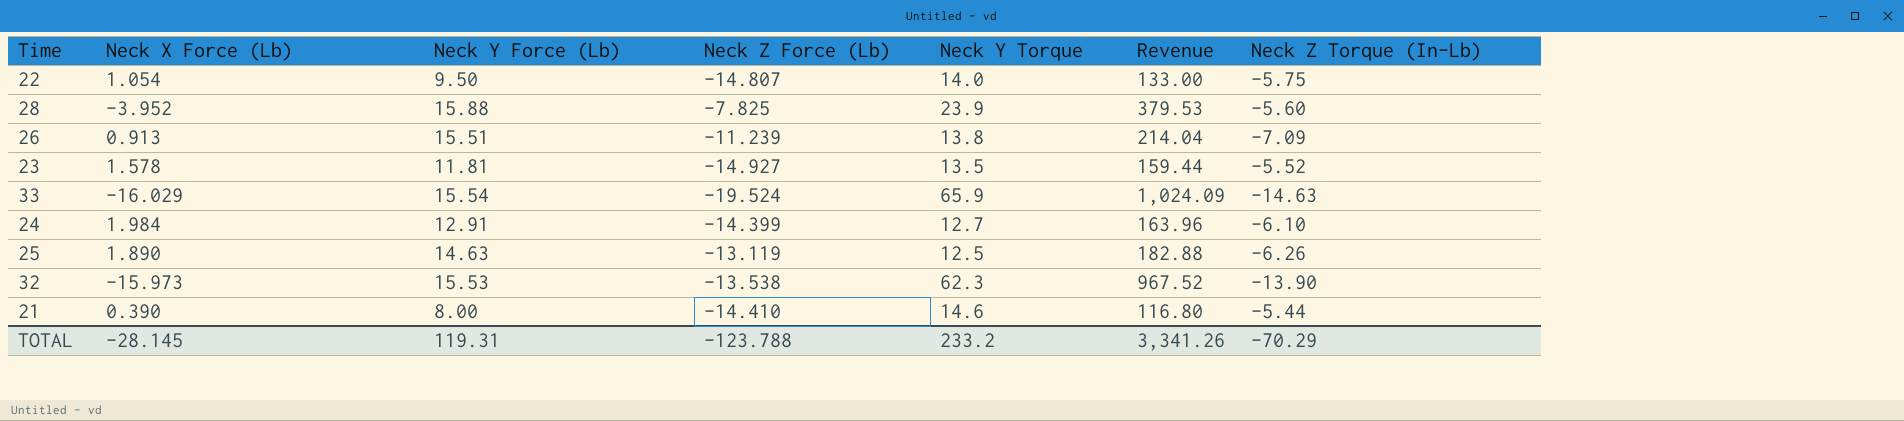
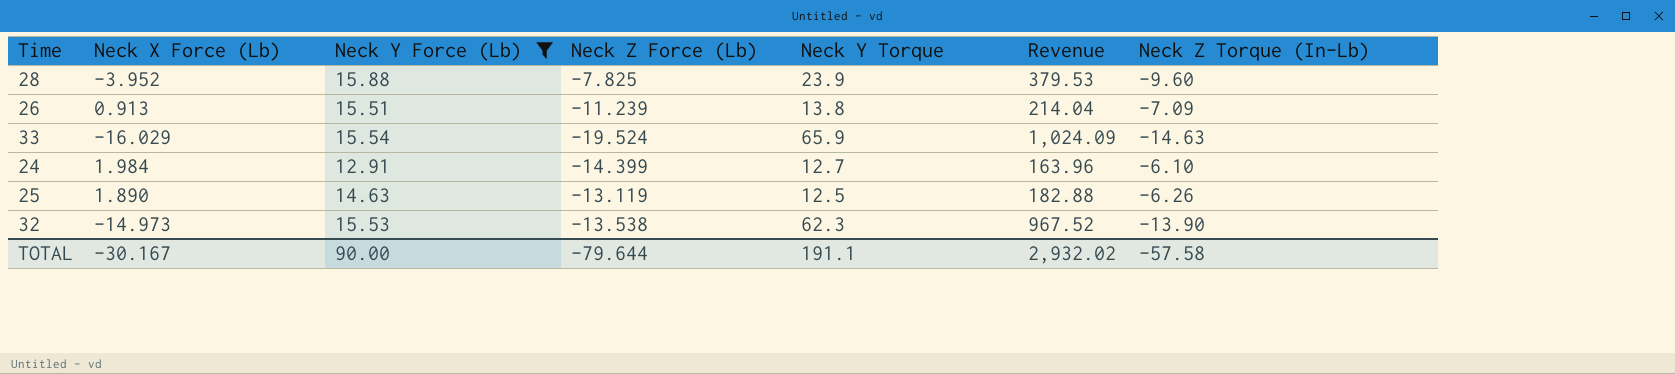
filter: none -> Neck Y Force (Lb) >= 12.91
28 | Neck Z Torque (In-Lb): -5.60 -> -9.60
32 | Neck X Force (Lb): -15.973 -> -14.973
TOTAL | Neck X Force (Lb): -28.145 -> -30.167
TOTAL | Neck Y Force (Lb): 119.31 -> 90.00
TOTAL | Neck Z Force (Lb): -123.788 -> -79.644
TOTAL | Neck Y Torque: 233.2 -> 191.1
TOTAL | Revenue: 3,341.26 -> 2,932.02
TOTAL | Neck Z Torque (In-Lb): -70.29 -> -57.58

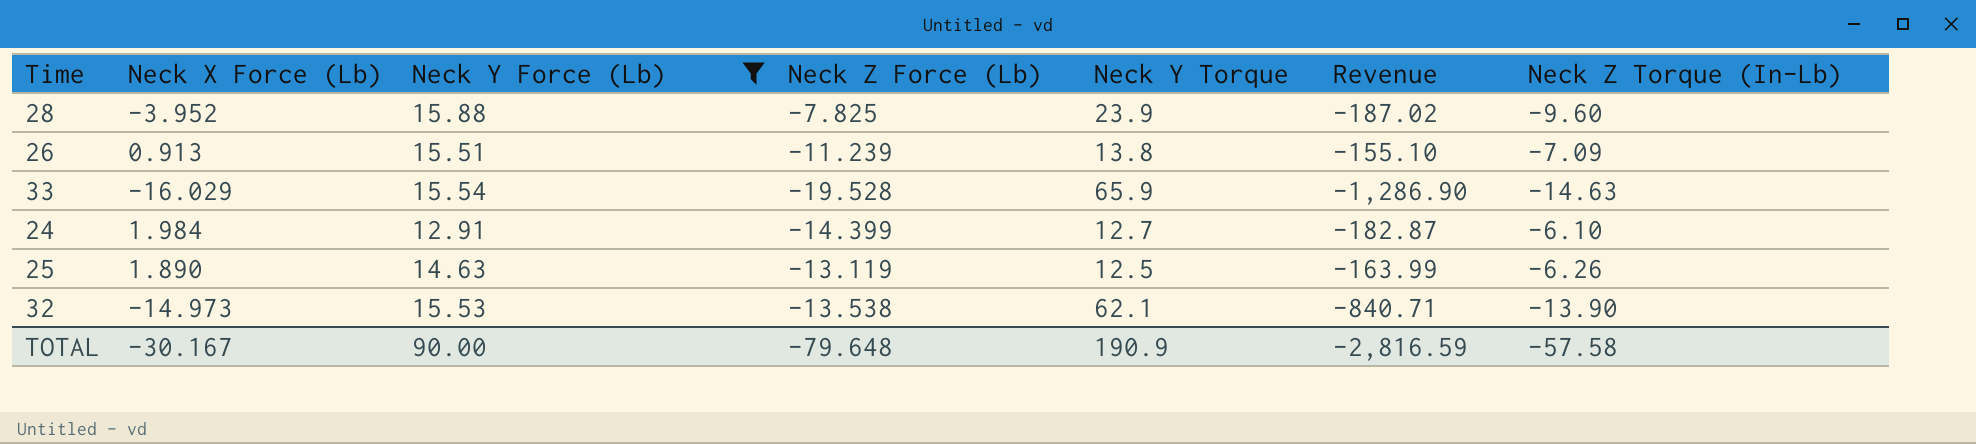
column Revenue | formula: [Neck Y Force (Lb)] * [Neck Y Torque] -> [Neck Z Force (Lb)] * [Neck Y Torque]
33 | Neck Z Force (Lb): -19.524 -> -19.528
32 | Neck Y Torque: 62.3 -> 62.1
TOTAL | Neck Z Force (Lb): -79.644 -> -79.648
TOTAL | Neck Y Torque: 191.1 -> 190.9
TOTAL | Revenue: 2,932.02 -> -2,816.59

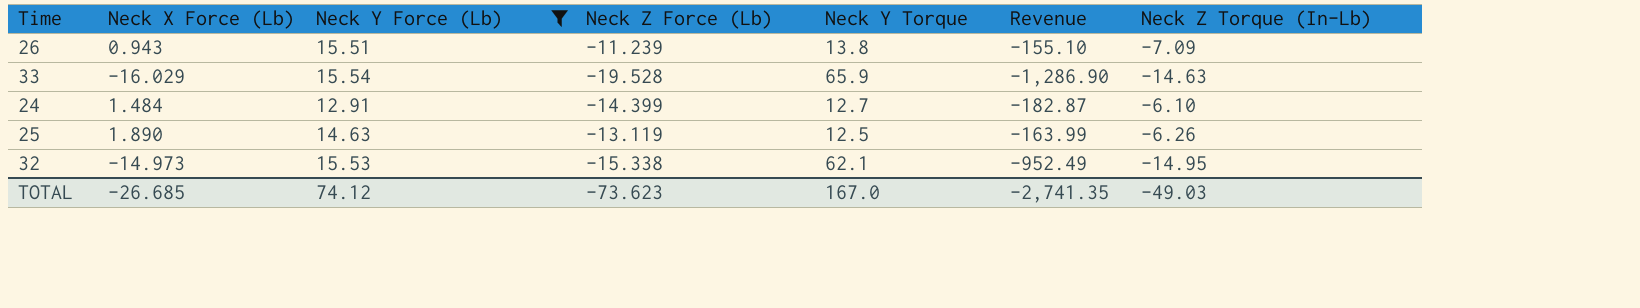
row 28: -3.952 | 15.88 | -7.825 | 23.9 | -187.02 | -9.60 -> none
26 | Neck X Force (Lb): 0.913 -> 0.943
24 | Neck X Force (Lb): 1.984 -> 1.484
32 | Neck Z Force (Lb): -13.538 -> -15.338
32 | Revenue: -840.71 -> -952.49
32 | Neck Z Torque (In-Lb): -13.90 -> -14.95
TOTAL | Neck X Force (Lb): -30.167 -> -26.685
TOTAL | Neck Y Force (Lb): 90.00 -> 74.12
TOTAL | Neck Z Force (Lb): -79.648 -> -73.623
TOTAL | Neck Y Torque: 190.9 -> 167.0
TOTAL | Revenue: -2,816.59 -> -2,741.35
TOTAL | Neck Z Torque (In-Lb): -57.58 -> -49.03

